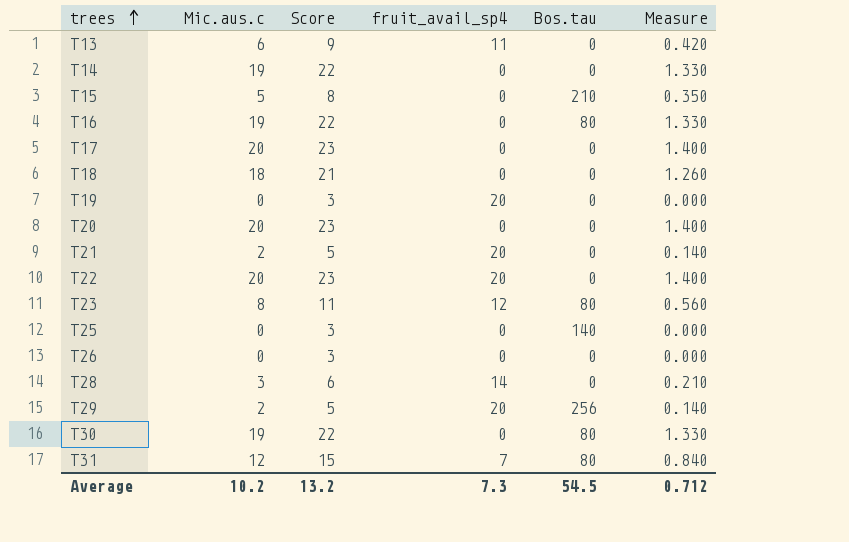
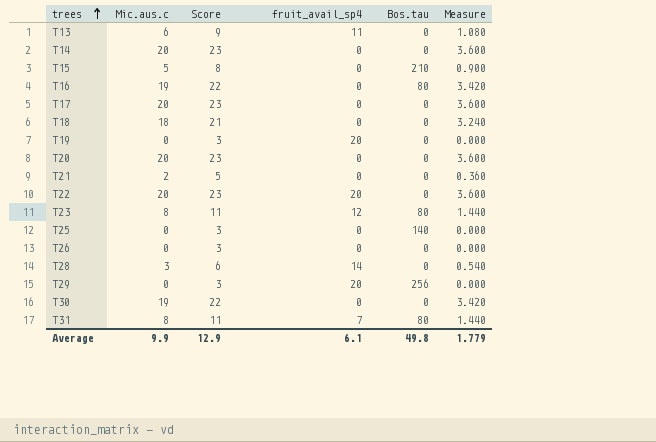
column Measure | formula: [Mic.aus.c] * 0.07 -> [Mic.aus.c] * 0.18
T14 | Mic.aus.c: 19 -> 20
T14 | Score: 22 -> 23
T21 | fruit_avail_sp4: 20 -> 0
T29 | Mic.aus.c: 2 -> 0
T29 | Score: 5 -> 3
T30 | Bos.tau: 80 -> 0
T31 | Mic.aus.c: 12 -> 8
T31 | Score: 15 -> 11
Average | Mic.aus.c: 10.2 -> 9.9
Average | Score: 13.2 -> 12.9
Average | fruit_avail_sp4: 7.3 -> 6.1
Average | Bos.tau: 54.5 -> 49.8
Average | Measure: 0.712 -> 1.779

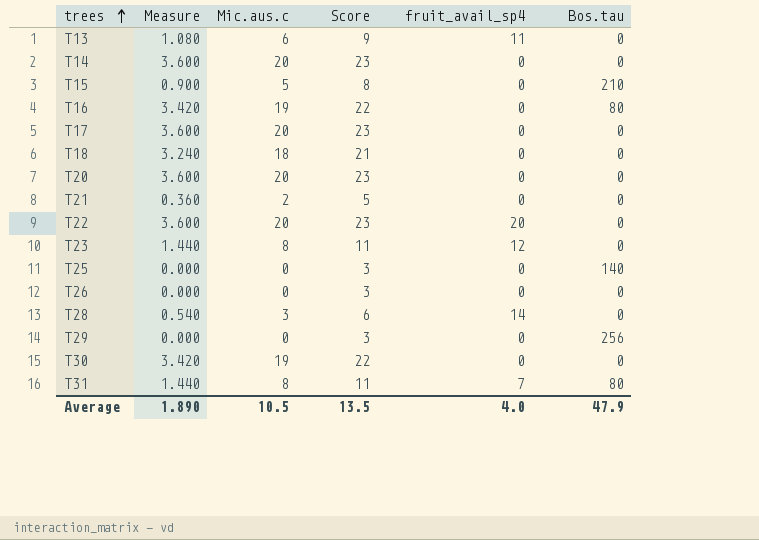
column Measure | position: 6 -> 2
row T19: 0 | 3 | 20 | 0 | 0.000 -> none
T23 | Bos.tau: 80 -> 0
T29 | fruit_avail_sp4: 20 -> 0
Average | Measure: 1.779 -> 1.890
Average | Mic.aus.c: 9.9 -> 10.5
Average | Score: 12.9 -> 13.5
Average | fruit_avail_sp4: 6.1 -> 4.0
Average | Bos.tau: 49.8 -> 47.9

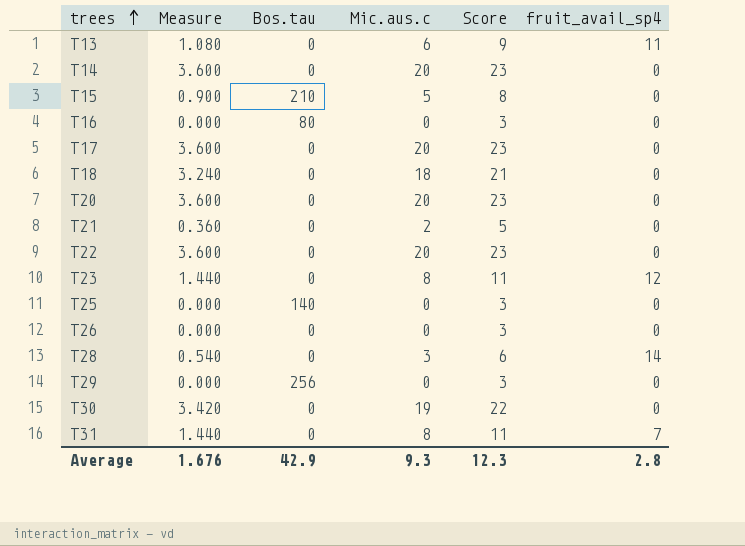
column Bos.tau | position: 6 -> 3
T16 | Measure: 3.420 -> 0.000
T16 | Mic.aus.c: 19 -> 0
T16 | Score: 22 -> 3
T22 | fruit_avail_sp4: 20 -> 0
T31 | Bos.tau: 80 -> 0
Average | Measure: 1.890 -> 1.676
Average | Bos.tau: 47.9 -> 42.9
Average | Mic.aus.c: 10.5 -> 9.3
Average | Score: 13.5 -> 12.3
Average | fruit_avail_sp4: 4.0 -> 2.8

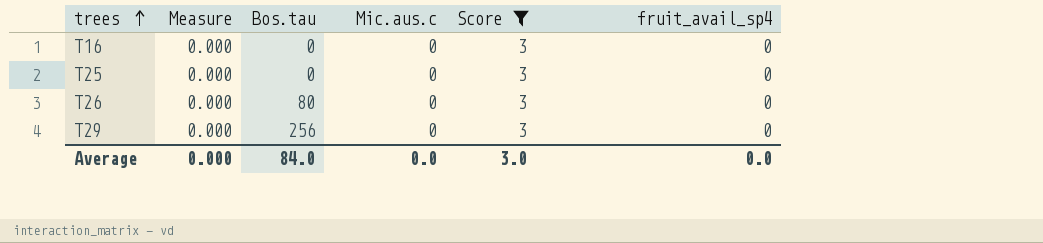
filter: none -> Score = 3
T16 | Bos.tau: 80 -> 0
T25 | Bos.tau: 140 -> 0
T26 | Bos.tau: 0 -> 80
Average | Measure: 1.676 -> 0.000
Average | Bos.tau: 42.9 -> 84.0
Average | Mic.aus.c: 9.3 -> 0.0
Average | Score: 12.3 -> 3.0
Average | fruit_avail_sp4: 2.8 -> 0.0

